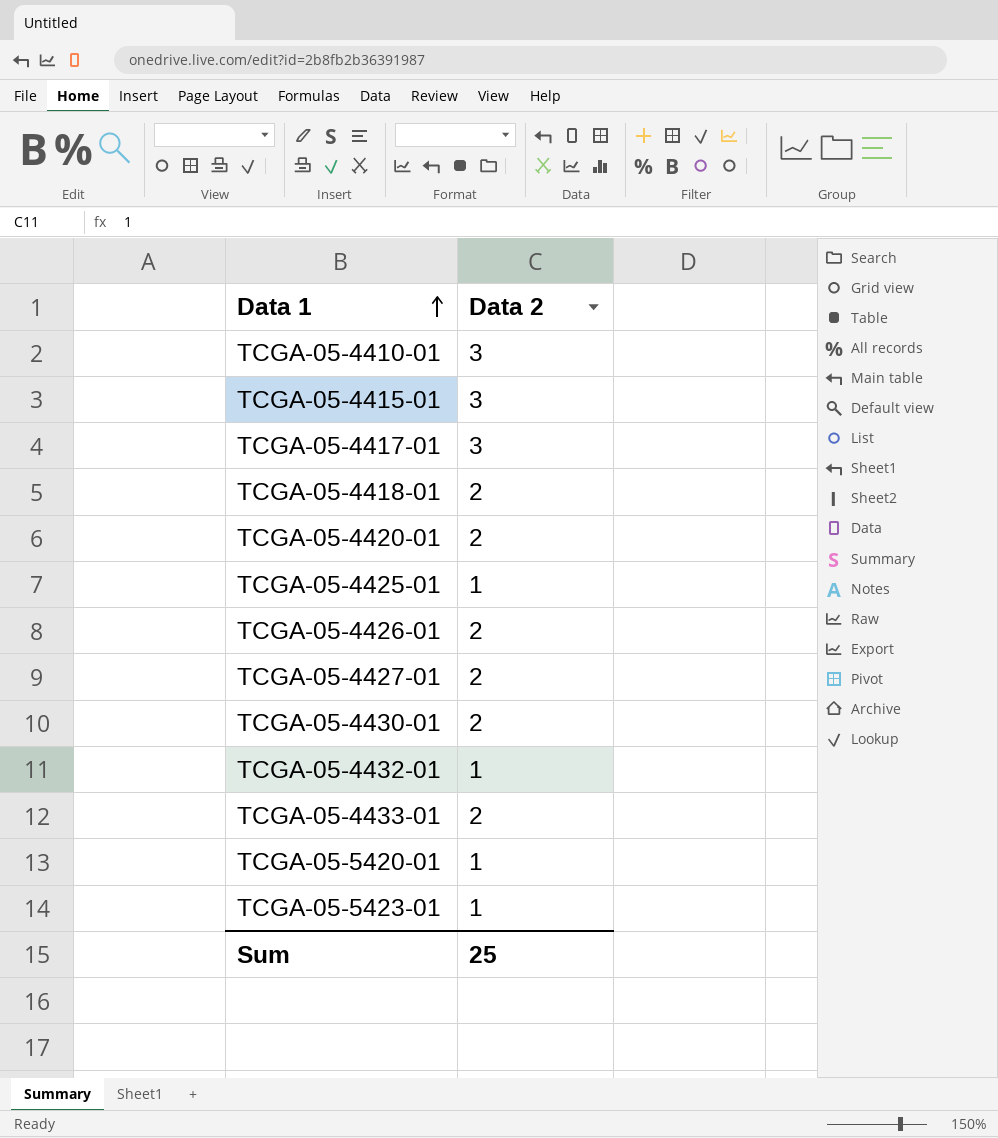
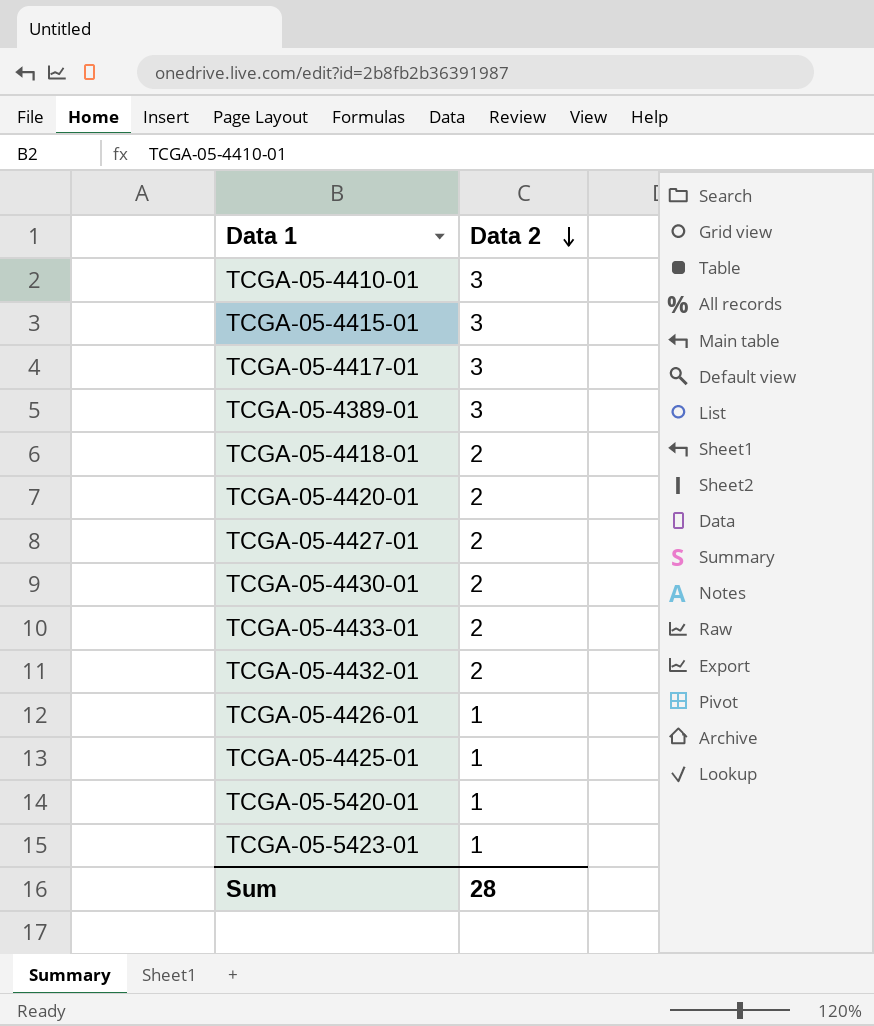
row order: Data 1 ascending -> Data 2 descending
row TCGA-05-4389-01: none -> 3
TCGA-05-4432-01 | Data 2: 1 -> 2
TCGA-05-4426-01 | Data 2: 2 -> 1
Sum | Data 2: 25 -> 28

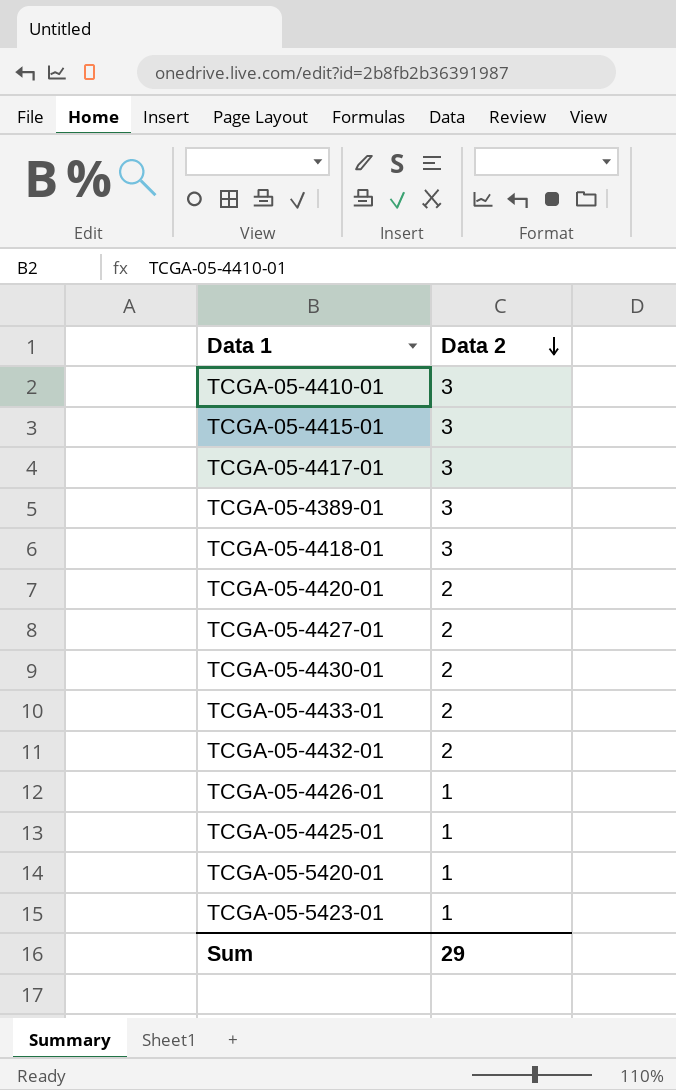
TCGA-05-4418-01 | Data 2: 2 -> 3
Sum | Data 2: 28 -> 29

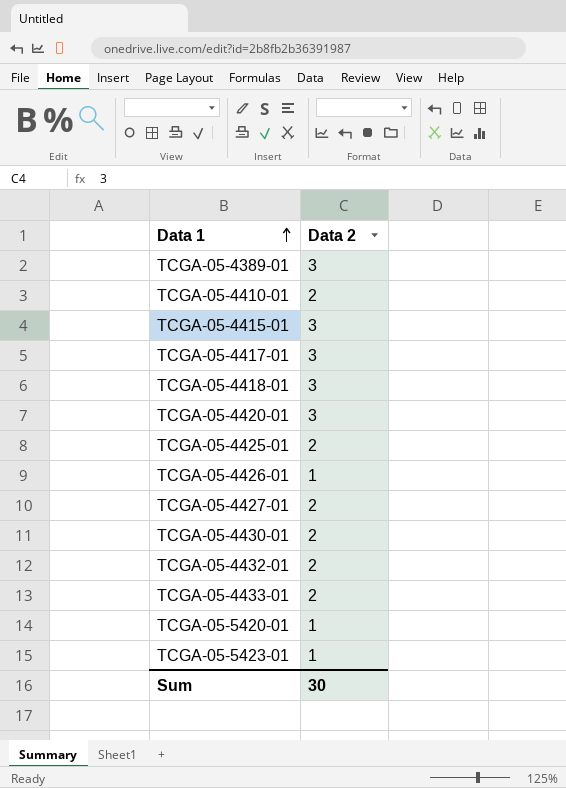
row order: Data 2 descending -> Data 1 ascending
TCGA-05-4410-01 | Data 2: 3 -> 2
TCGA-05-4420-01 | Data 2: 2 -> 3
TCGA-05-4425-01 | Data 2: 1 -> 2
Sum | Data 2: 29 -> 30

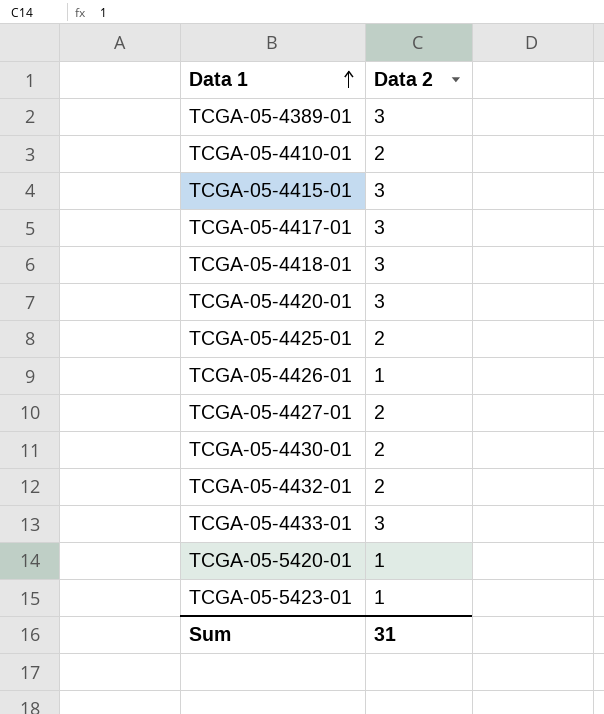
TCGA-05-4433-01 | Data 2: 2 -> 3
Sum | Data 2: 30 -> 31

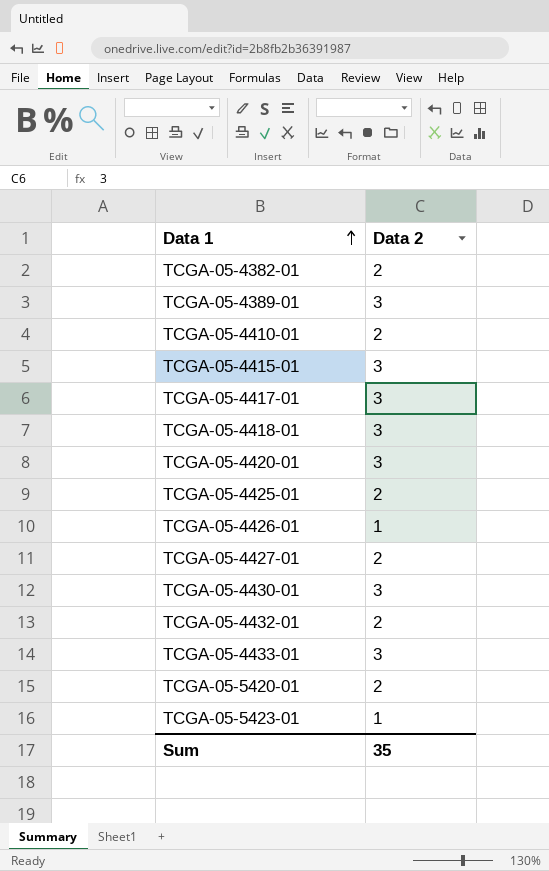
row TCGA-05-4382-01: none -> 2
TCGA-05-4430-01 | Data 2: 2 -> 3
TCGA-05-5420-01 | Data 2: 1 -> 2
Sum | Data 2: 31 -> 35

